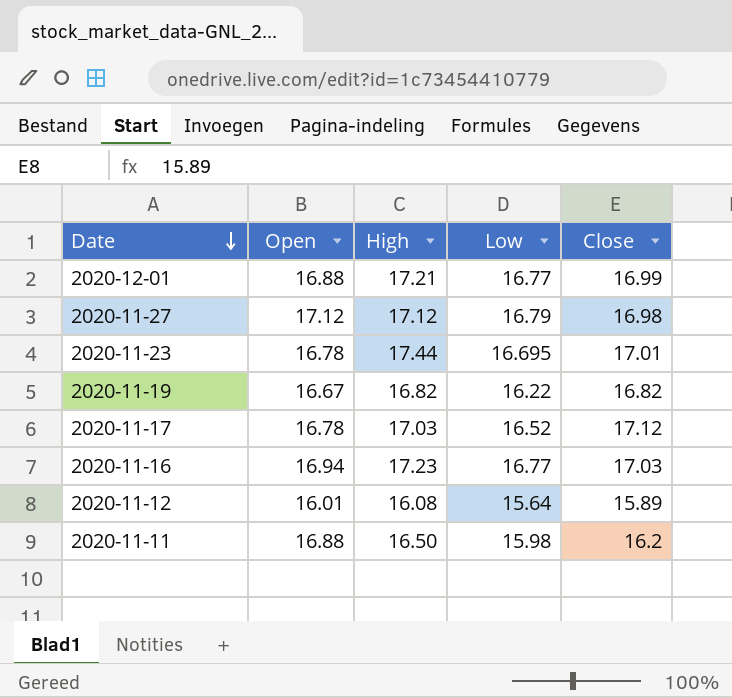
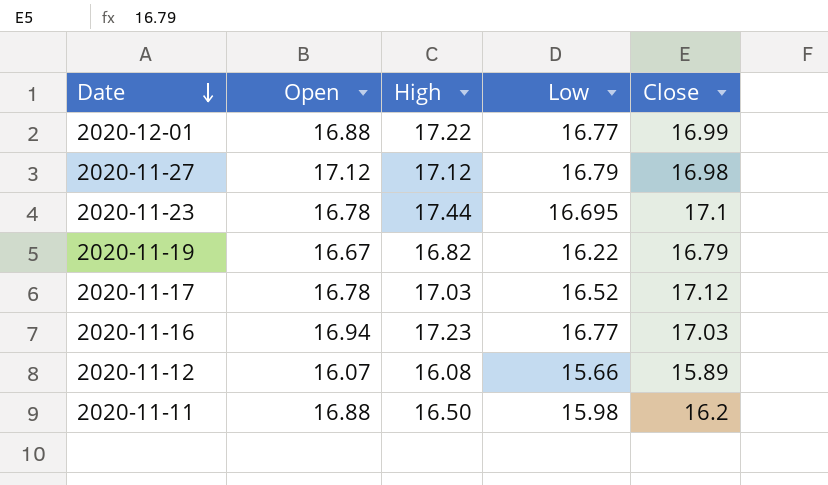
2020-12-01 | High: 17.21 -> 17.22
2020-11-23 | Close: 17.01 -> 17.1
2020-11-19 | Close: 16.82 -> 16.79
2020-11-12 | Open: 16.01 -> 16.07
2020-11-12 | Low: 15.64 -> 15.66

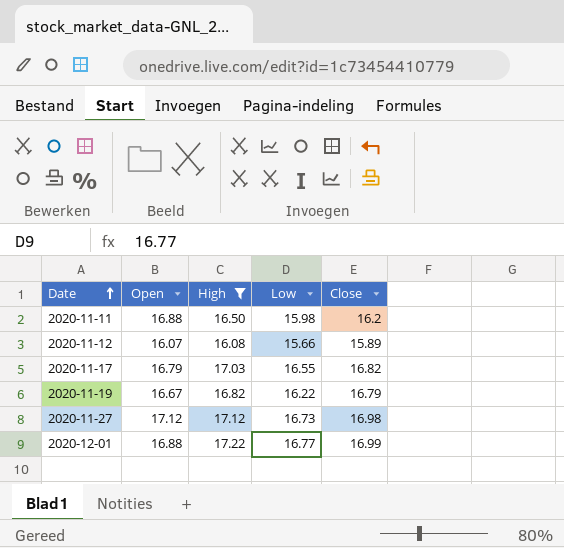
filter: none -> High <= 17.22
row order: Date descending -> Date ascending
2020-11-17 | Open: 16.78 -> 16.79
2020-11-17 | Low: 16.52 -> 16.55
2020-11-17 | Close: 17.12 -> 16.82
2020-11-27 | Low: 16.79 -> 16.73

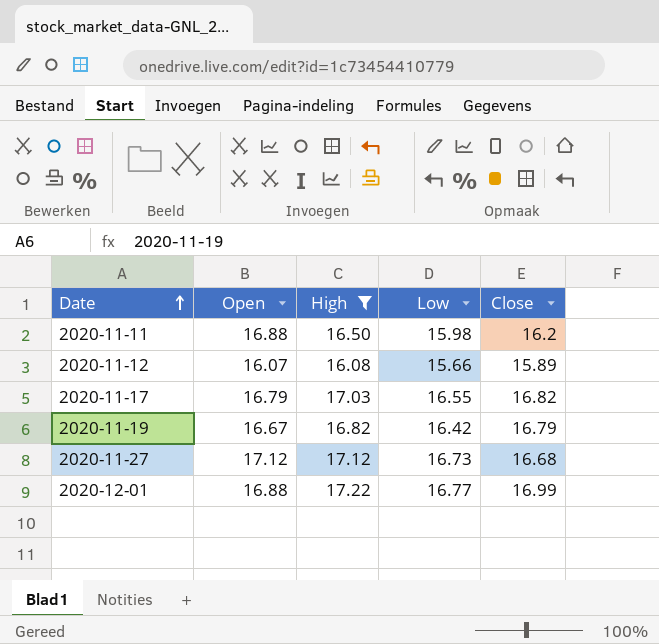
2020-11-19 | Low: 16.22 -> 16.42
2020-11-27 | Close: 16.98 -> 16.68

